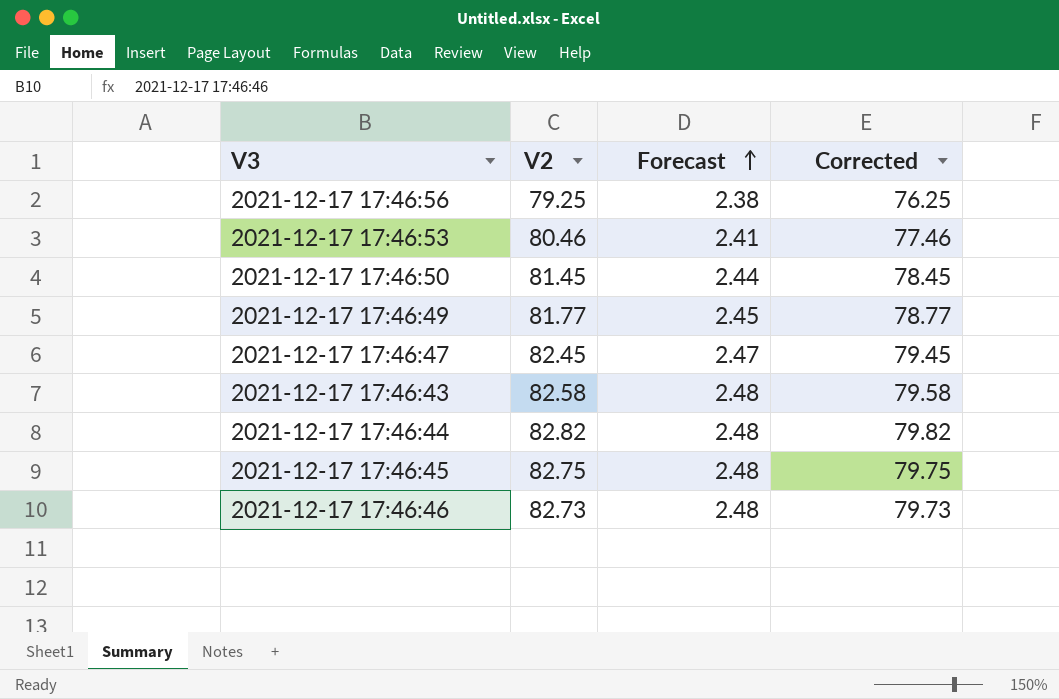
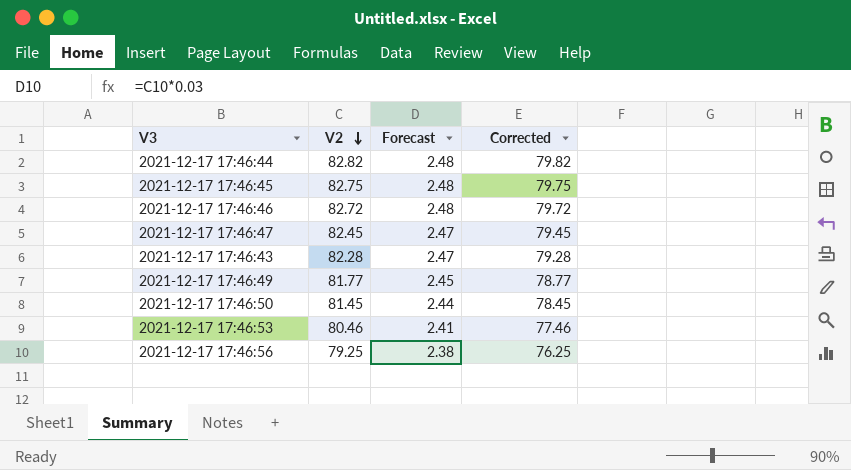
row order: Forecast ascending -> V2 descending
2021-12-17 17:46:46 | V2: 82.73 -> 82.72
2021-12-17 17:46:46 | Corrected: 79.73 -> 79.72
2021-12-17 17:46:43 | V2: 82.58 -> 82.28
2021-12-17 17:46:43 | Forecast: 2.48 -> 2.47
2021-12-17 17:46:43 | Corrected: 79.58 -> 79.28

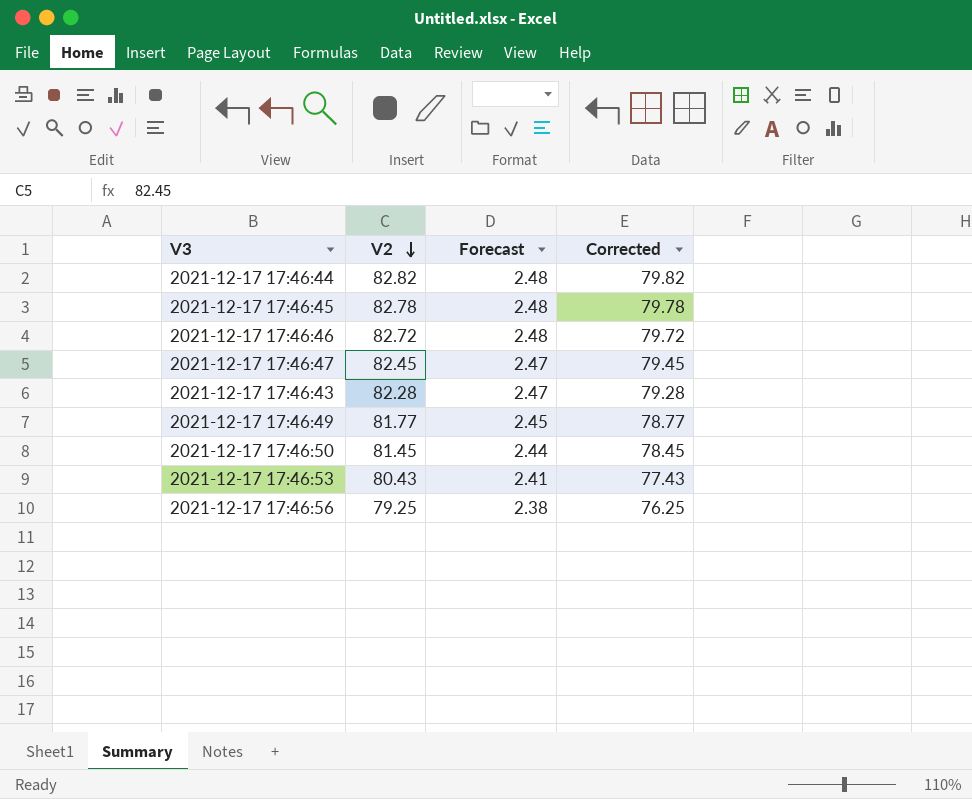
2021-12-17 17:46:45 | V2: 82.75 -> 82.78
2021-12-17 17:46:45 | Corrected: 79.75 -> 79.78
2021-12-17 17:46:53 | V2: 80.46 -> 80.43
2021-12-17 17:46:53 | Corrected: 77.46 -> 77.43

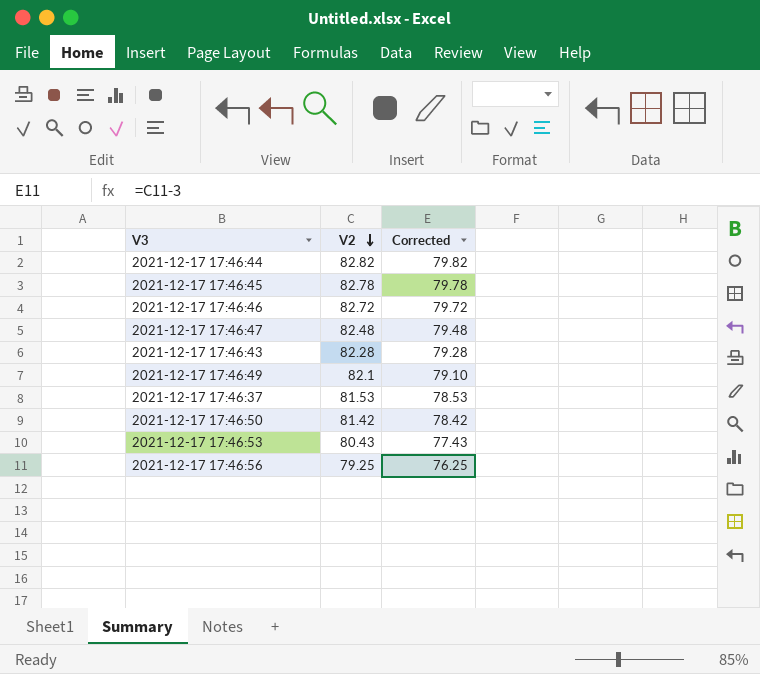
column Forecast | formula: [V2] * 0.03 -> none
2021-12-17 17:46:47 | V2: 82.45 -> 82.48
2021-12-17 17:46:47 | Corrected: 79.45 -> 79.48
2021-12-17 17:46:49 | V2: 81.77 -> 82.1
2021-12-17 17:46:49 | Corrected: 78.77 -> 79.10
row 2021-12-17 17:46:37: none -> 81.53 | 78.53
2021-12-17 17:46:50 | V2: 81.45 -> 81.42
2021-12-17 17:46:50 | Corrected: 78.45 -> 78.42

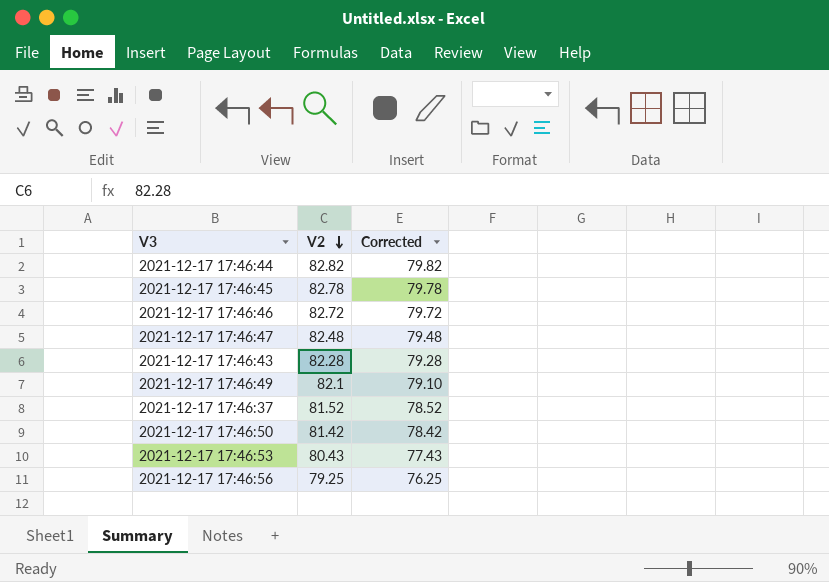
2021-12-17 17:46:37 | V2: 81.53 -> 81.52
2021-12-17 17:46:37 | Corrected: 78.53 -> 78.52

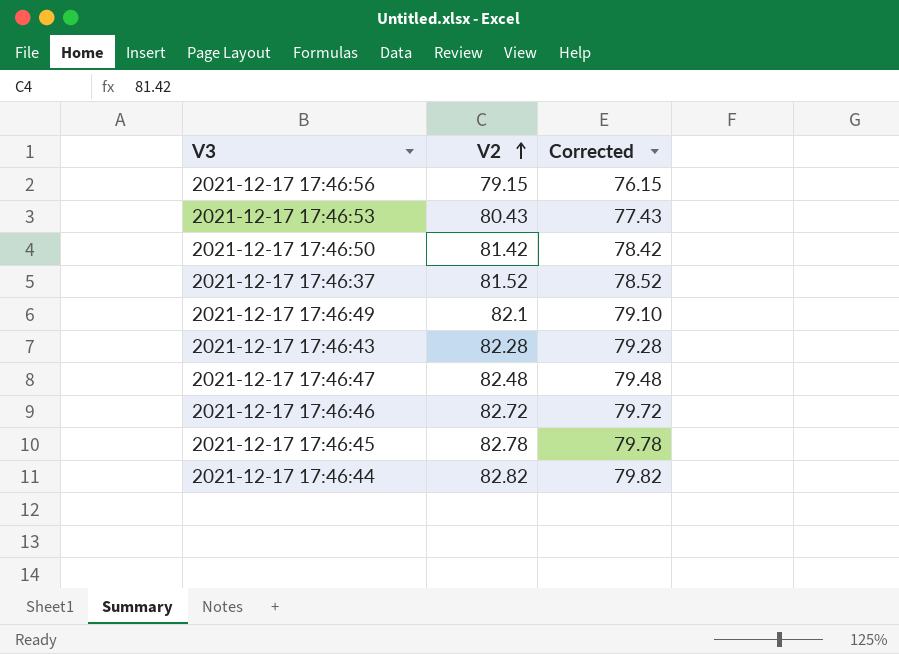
row order: V2 descending -> V2 ascending
2021-12-17 17:46:56 | V2: 79.25 -> 79.15
2021-12-17 17:46:56 | Corrected: 76.25 -> 76.15

